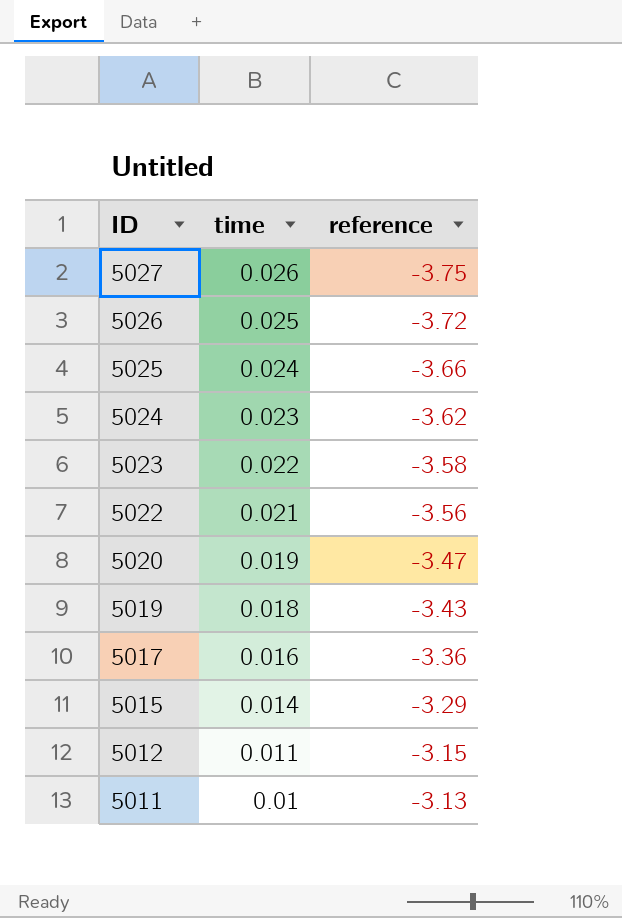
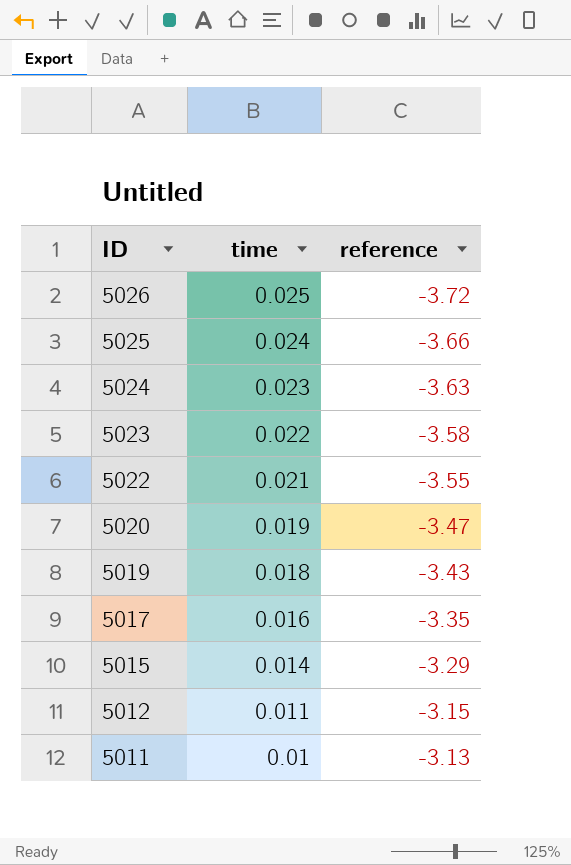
row 5027: 0.026 | -3.75 -> none
5024 | reference: -3.62 -> -3.63
5022 | reference: -3.56 -> -3.55
5017 | reference: -3.36 -> -3.35

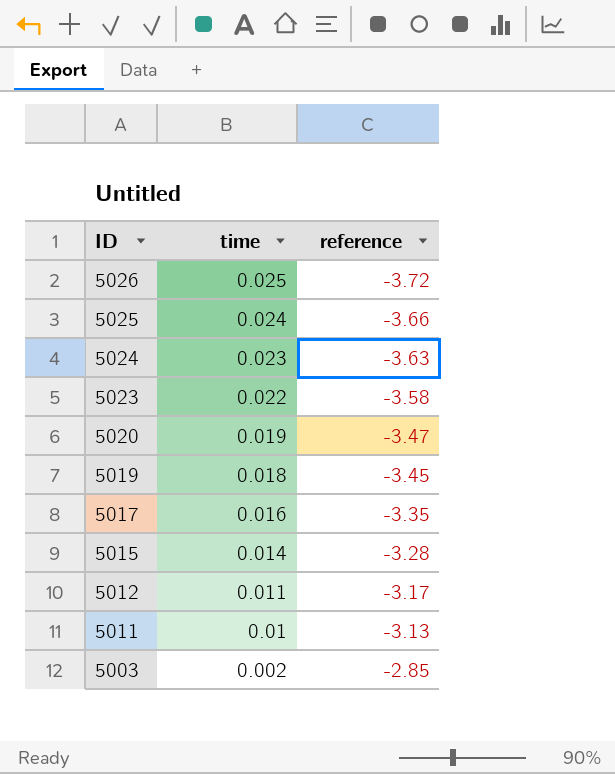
row 5022: 0.021 | -3.55 -> none
5019 | reference: -3.43 -> -3.45
5015 | reference: -3.29 -> -3.28
5012 | reference: -3.15 -> -3.17
row 5003: none -> 0.002 | -2.85

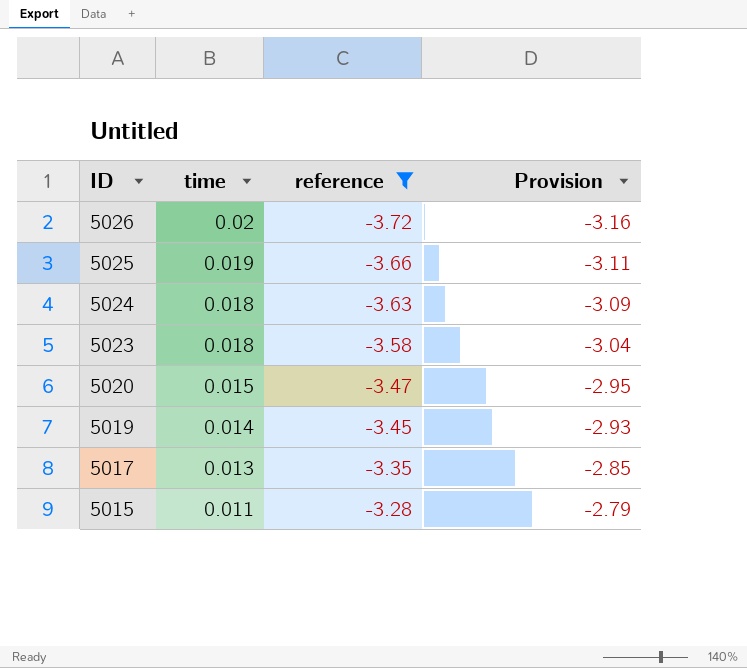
filter: none -> reference <= -3.28
column Provision | formula: none -> [reference] * 0.85
5026 | time: 0.025 -> 0.02
5025 | time: 0.024 -> 0.019
5024 | time: 0.023 -> 0.018
5023 | time: 0.022 -> 0.018
5020 | time: 0.019 -> 0.015
5019 | time: 0.018 -> 0.014
5017 | time: 0.016 -> 0.013
5015 | time: 0.014 -> 0.011

